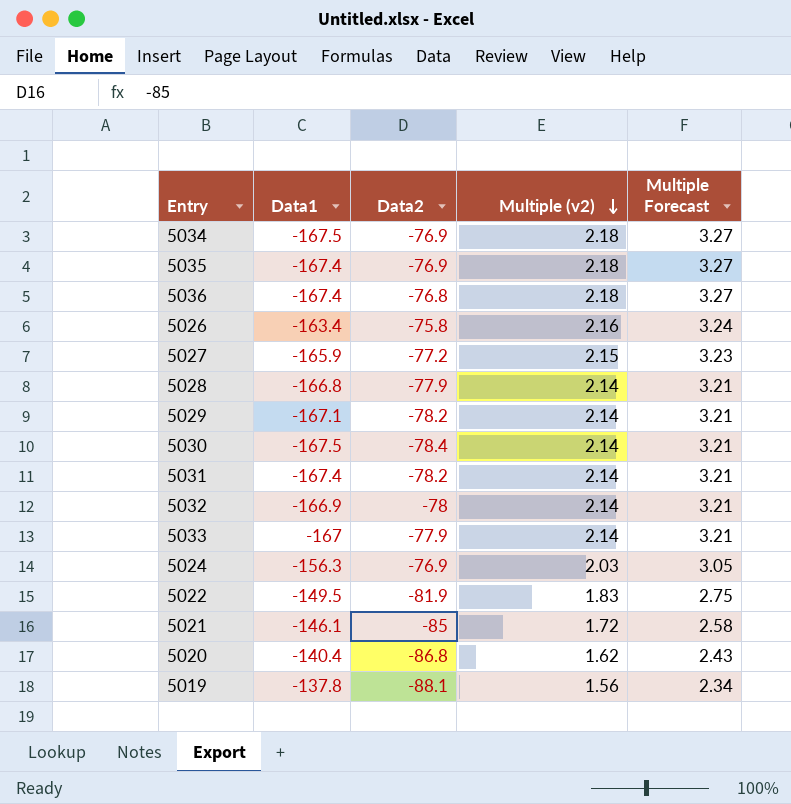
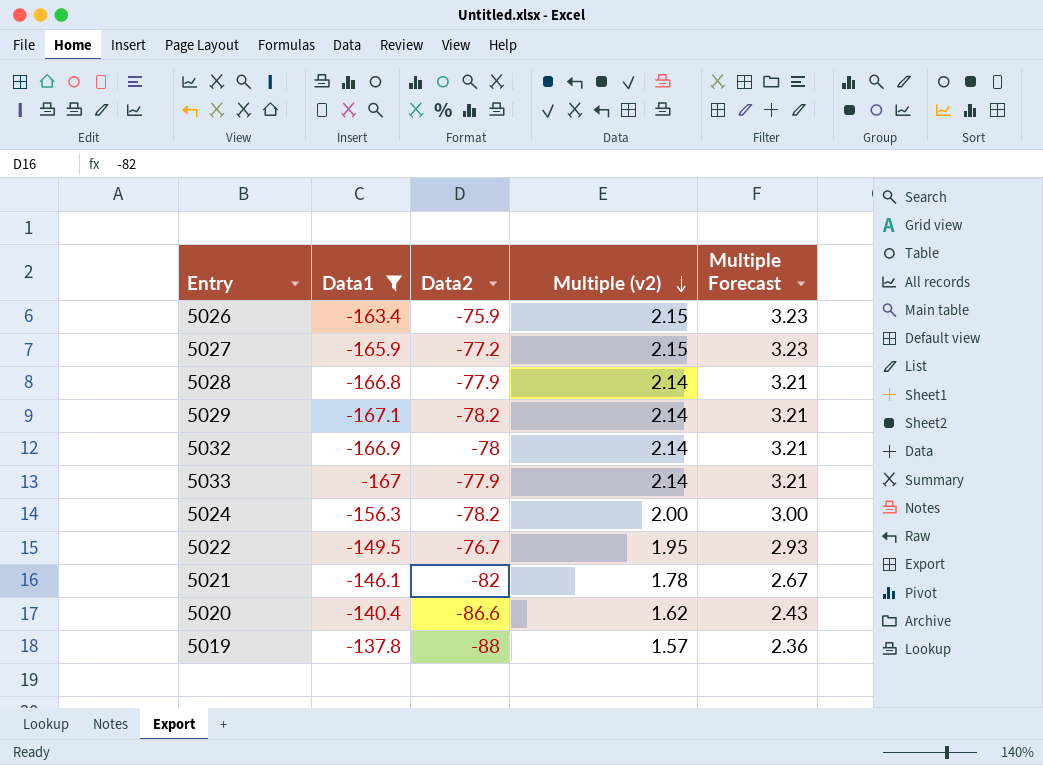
filter: none -> Data1 >= -167.1
5026 | Data2: -75.8 -> -75.9
5026 | Multiple (v2): 2.16 -> 2.15
5026 | Multiple Forecast: 3.24 -> 3.23
5024 | Data2: -76.9 -> -78.2
5024 | Multiple (v2): 2.03 -> 2.00
5024 | Multiple Forecast: 3.05 -> 3.00
5022 | Data2: -81.9 -> -76.7
5022 | Multiple (v2): 1.83 -> 1.95
5022 | Multiple Forecast: 2.75 -> 2.93
5021 | Data2: -85 -> -82
5021 | Multiple (v2): 1.72 -> 1.78
5021 | Multiple Forecast: 2.58 -> 2.67
5020 | Data2: -86.8 -> -86.6
5019 | Data2: -88.1 -> -88
5019 | Multiple (v2): 1.56 -> 1.57
5019 | Multiple Forecast: 2.34 -> 2.36

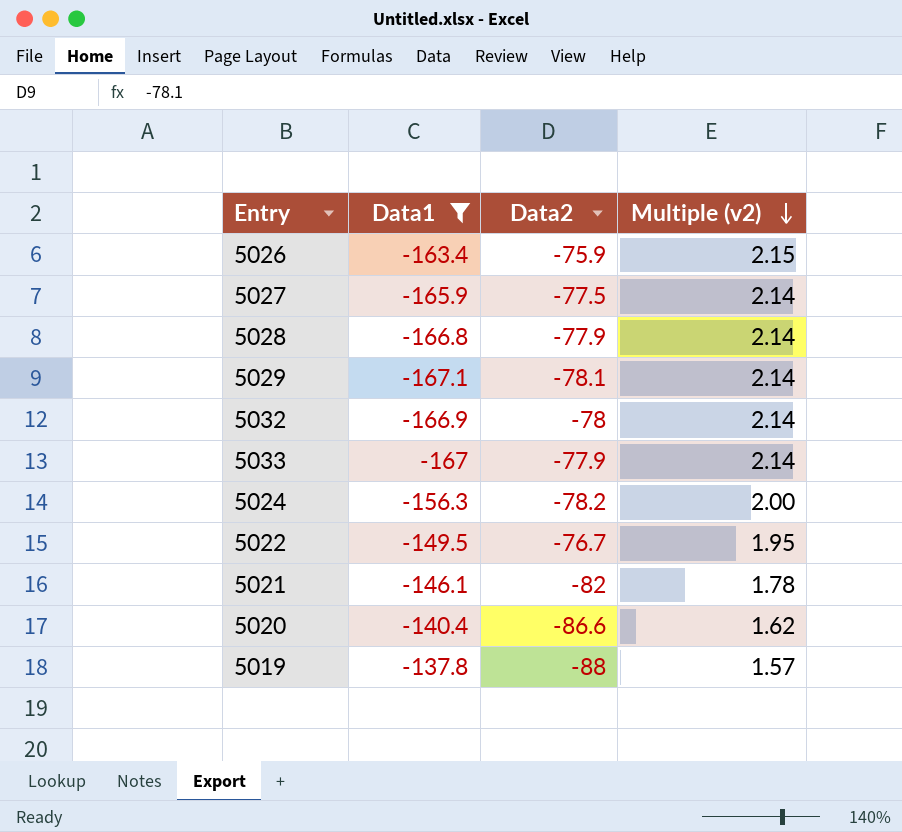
column Multiple Forecast | formula: [Multiple (v2)] * 1.5 -> none
5027 | Data2: -77.2 -> -77.5
5027 | Multiple (v2): 2.15 -> 2.14
5029 | Data2: -78.2 -> -78.1

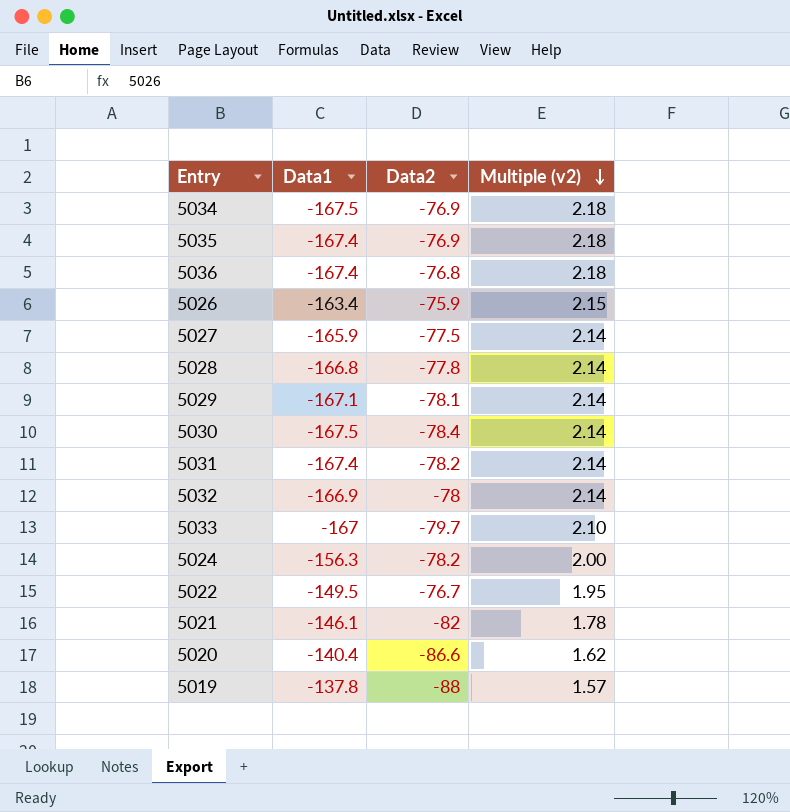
filter: Data1 >= -167.1 -> none
5028 | Data2: -77.9 -> -77.8
5033 | Data2: -77.9 -> -79.7
5033 | Multiple (v2): 2.14 -> 2.10

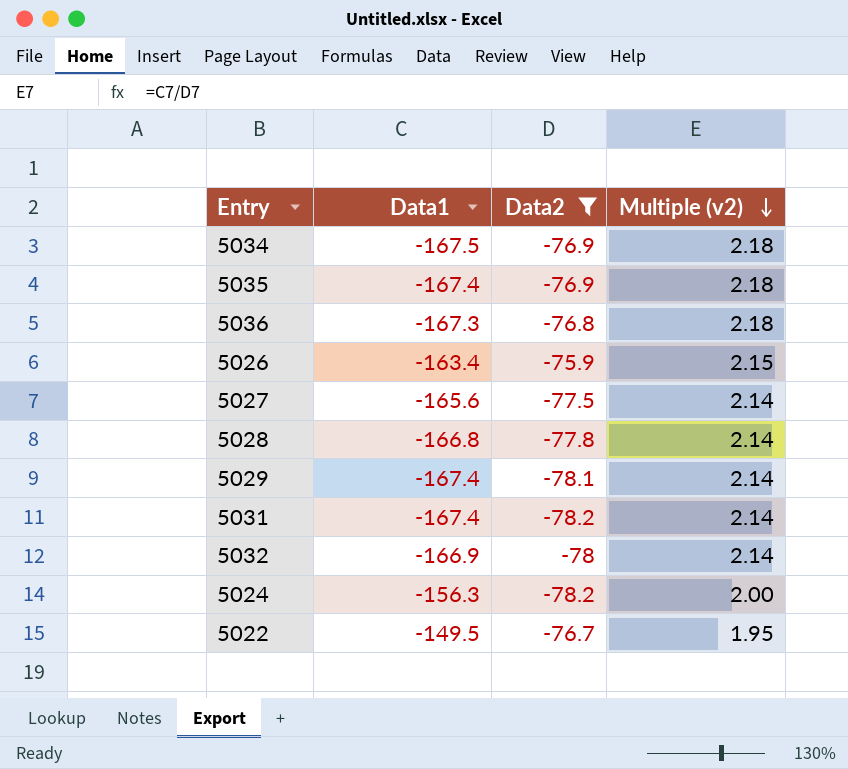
filter: none -> Data2 >= -78.2
5036 | Data1: -167.4 -> -167.3
5027 | Data1: -165.9 -> -165.6
5029 | Data1: -167.1 -> -167.4

